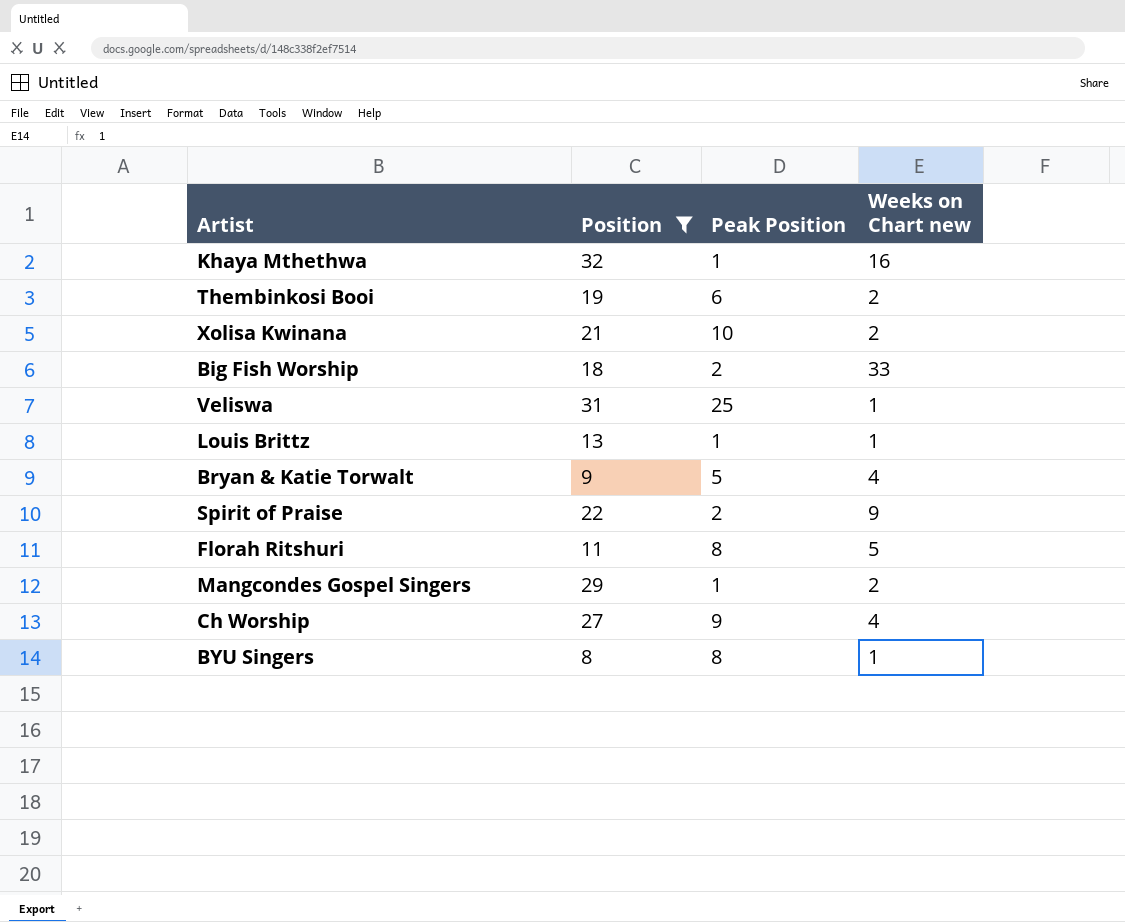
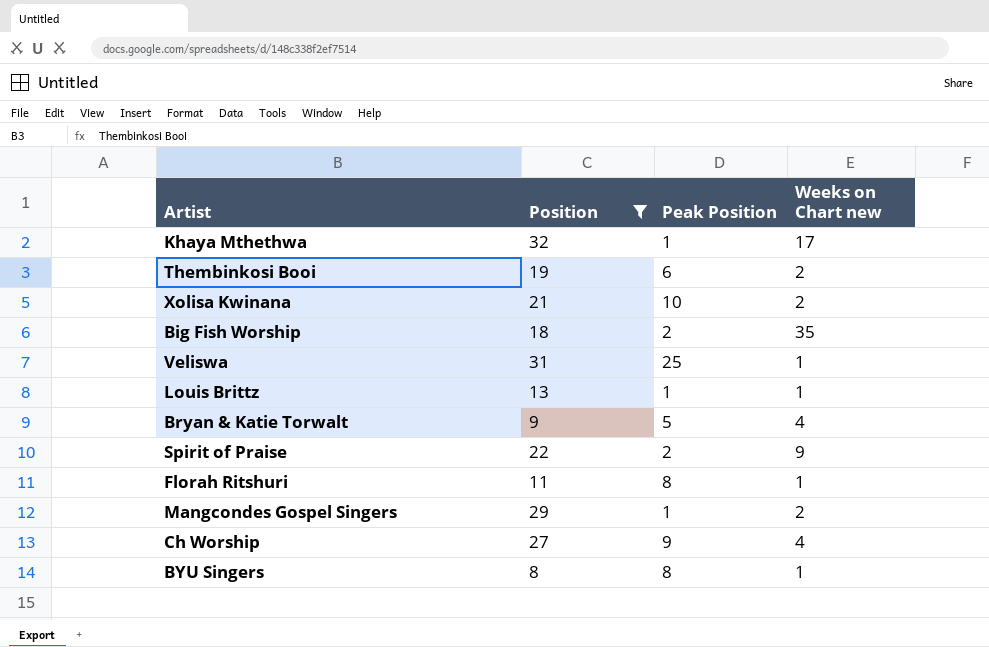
Khaya Mthethwa | Weeks on Chart new: 16 -> 17
Big Fish Worship | Weeks on Chart new: 33 -> 35
Florah Ritshuri | Weeks on Chart new: 5 -> 1

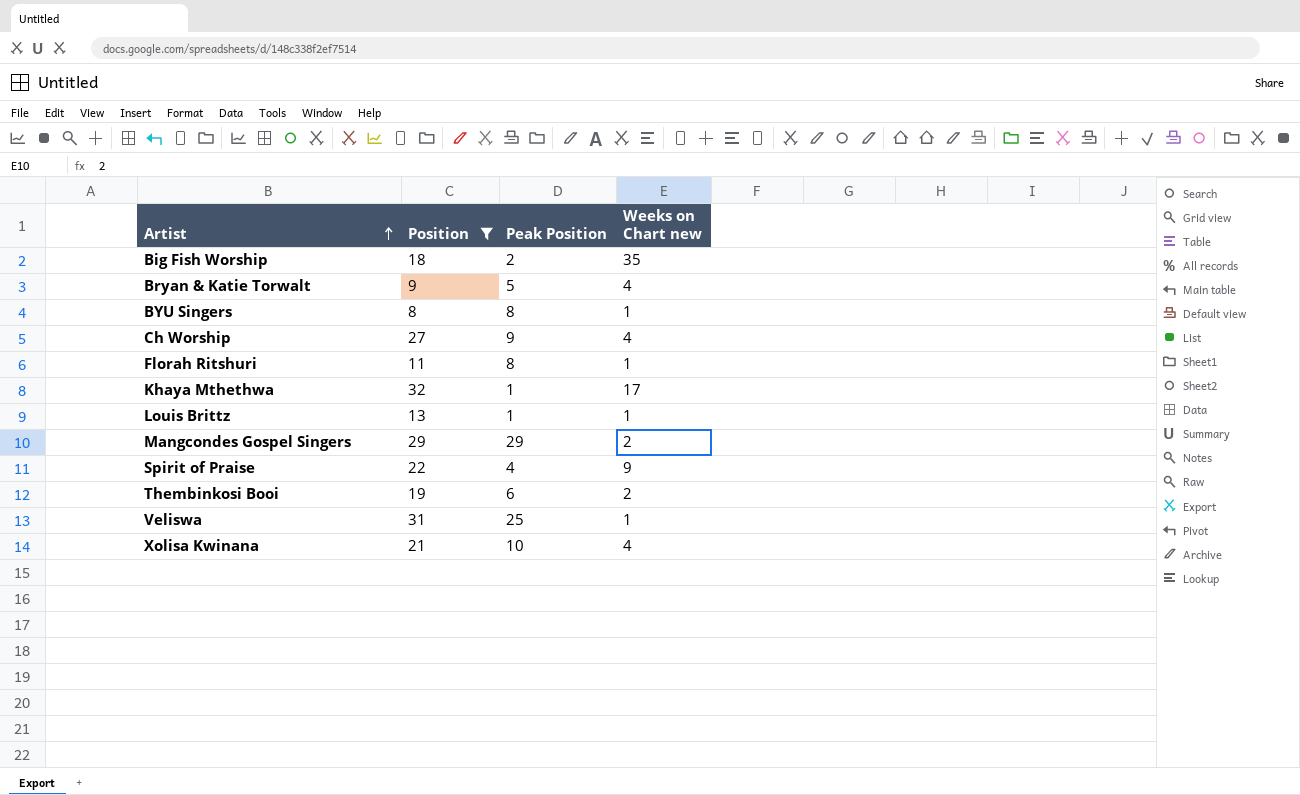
row order: none -> Artist ascending
Mangcondes Gospel Singers | Peak Position: 1 -> 29
Spirit of Praise | Peak Position: 2 -> 4
Xolisa Kwinana | Weeks on Chart new: 2 -> 4

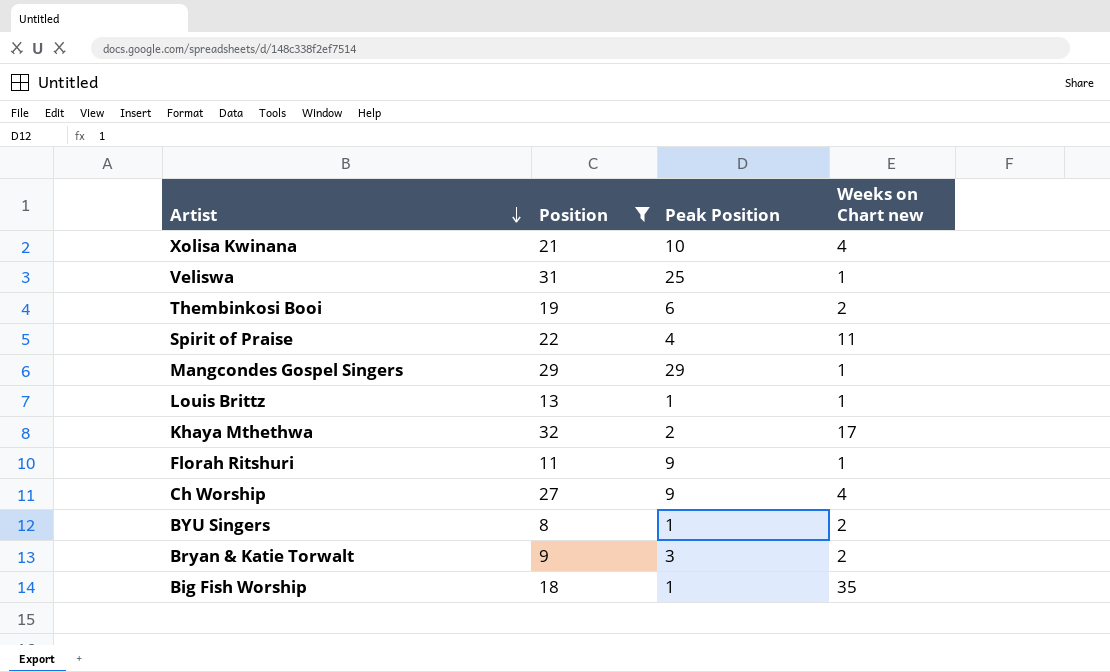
row order: Artist ascending -> Artist descending
Spirit of Praise | Weeks on Chart new: 9 -> 11
Mangcondes Gospel Singers | Weeks on Chart new: 2 -> 1
Khaya Mthethwa | Peak Position: 1 -> 2
Florah Ritshuri | Peak Position: 8 -> 9
BYU Singers | Peak Position: 8 -> 1
BYU Singers | Weeks on Chart new: 1 -> 2
Bryan & Katie Torwalt | Peak Position: 5 -> 3
Bryan & Katie Torwalt | Weeks on Chart new: 4 -> 2
Big Fish Worship | Peak Position: 2 -> 1

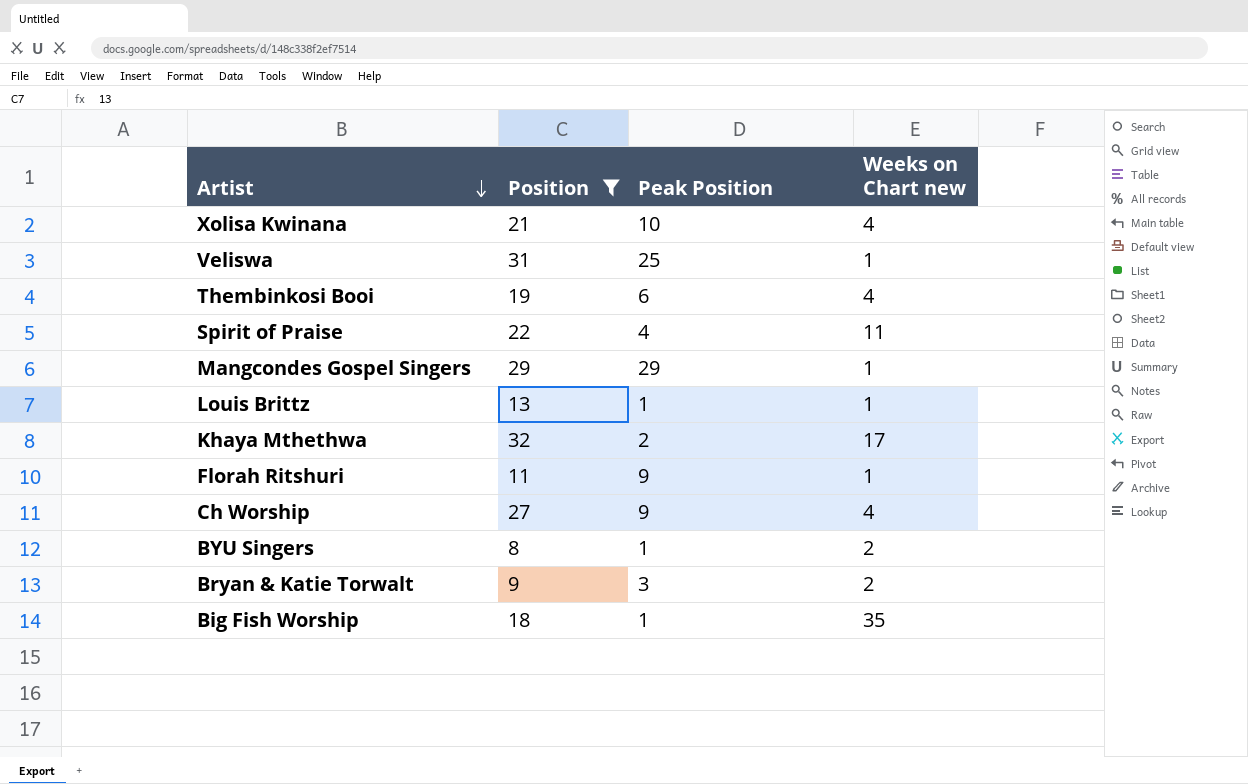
Thembinkosi Booi | Weeks on Chart new: 2 -> 4

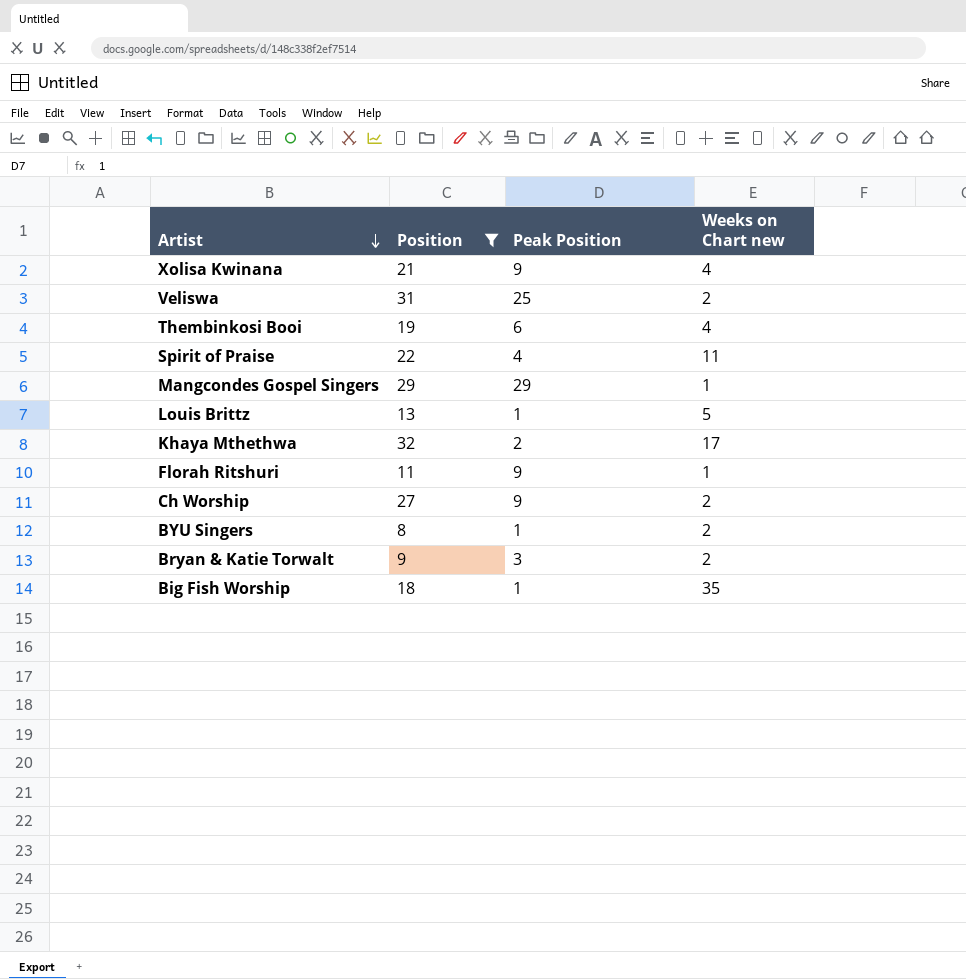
Xolisa Kwinana | Peak Position: 10 -> 9
Veliswa | Weeks on Chart new: 1 -> 2
Louis Brittz | Weeks on Chart new: 1 -> 5
Ch Worship | Weeks on Chart new: 4 -> 2

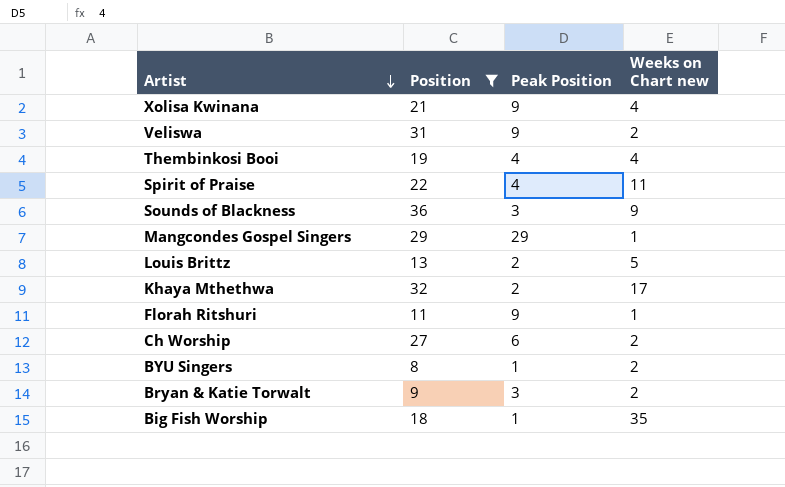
Veliswa | Peak Position: 25 -> 9
Thembinkosi Booi | Peak Position: 6 -> 4
row Sounds of Blackness: none -> 36 | 3 | 9
Louis Brittz | Peak Position: 1 -> 2
Ch Worship | Peak Position: 9 -> 6

